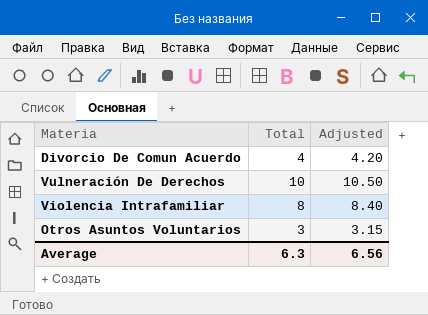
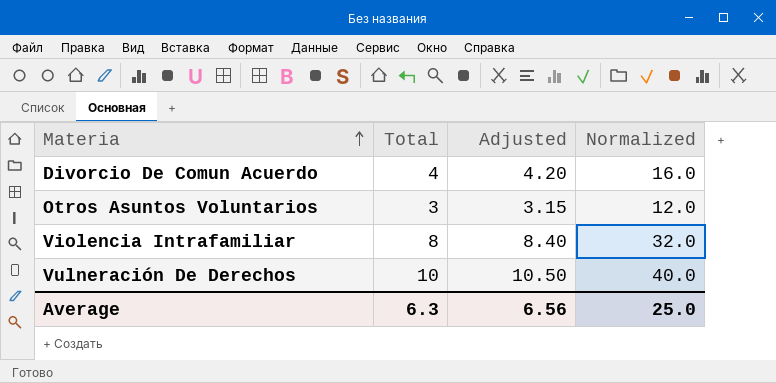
row order: none -> Materia ascending
column Normalized | formula: none -> [Total] * 4

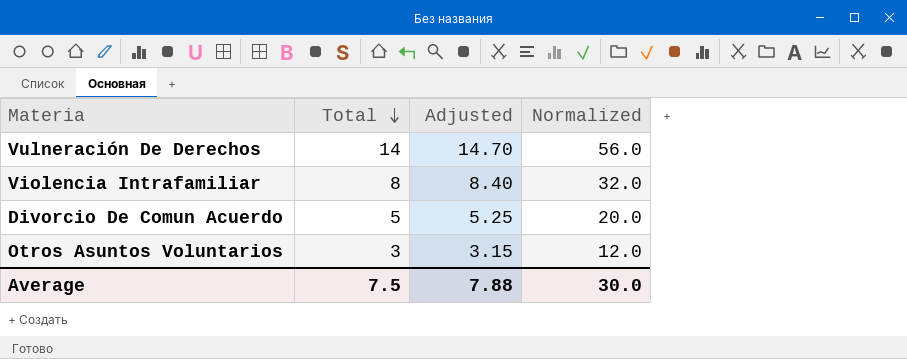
row order: Materia ascending -> Total descending
Vulneración De Derechos | Total: 10 -> 14
Vulneración De Derechos | Adjusted: 10.50 -> 14.70
Vulneración De Derechos | Normalized: 40.0 -> 56.0
Divorcio De Comun Acuerdo | Total: 4 -> 5
Divorcio De Comun Acuerdo | Adjusted: 4.20 -> 5.25
Divorcio De Comun Acuerdo | Normalized: 16.0 -> 20.0
Average | Total: 6.3 -> 7.5
Average | Adjusted: 6.56 -> 7.88
Average | Normalized: 25.0 -> 30.0

